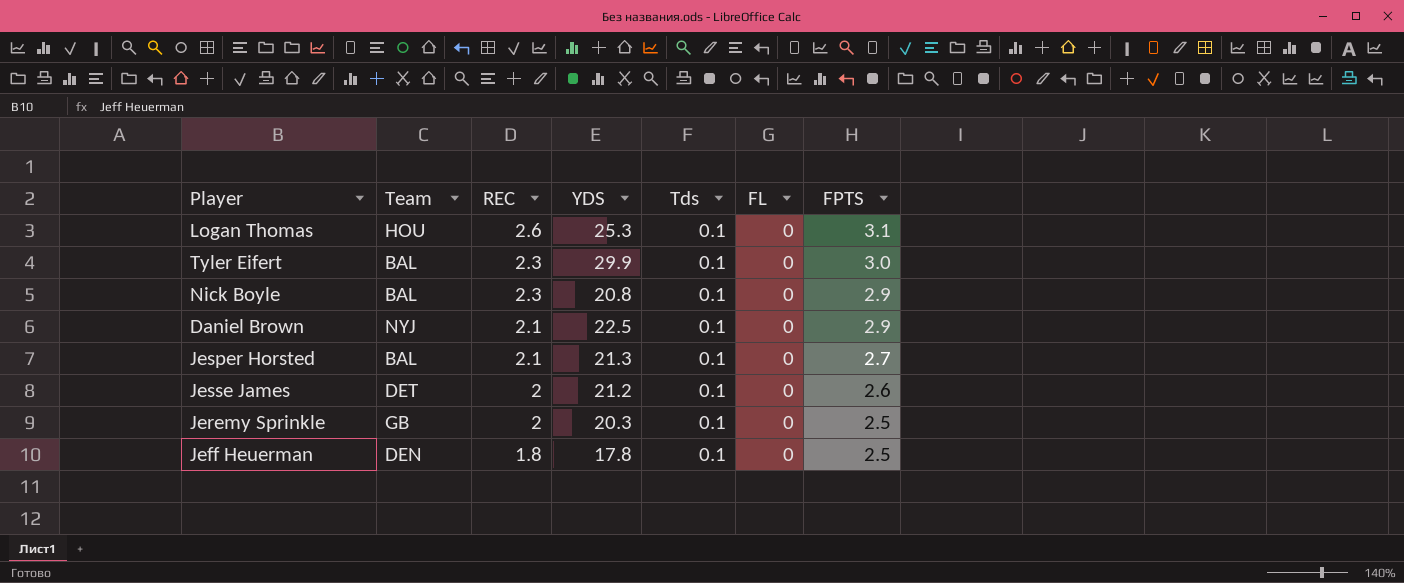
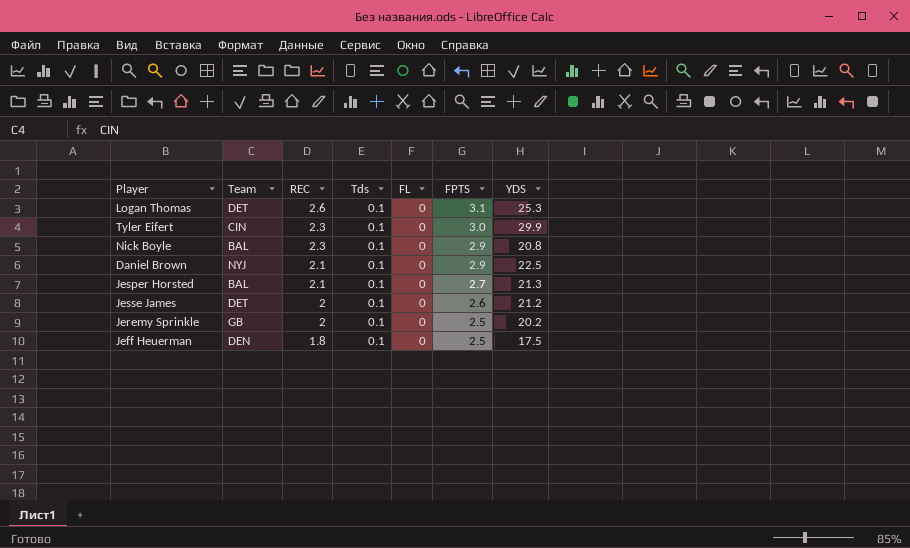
column YDS | position: 4 -> 7
Logan Thomas | Team: HOU -> DET
Tyler Eifert | Team: BAL -> CIN
Jeremy Sprinkle | YDS: 20.3 -> 20.2
Jeff Heuerman | YDS: 17.8 -> 17.5

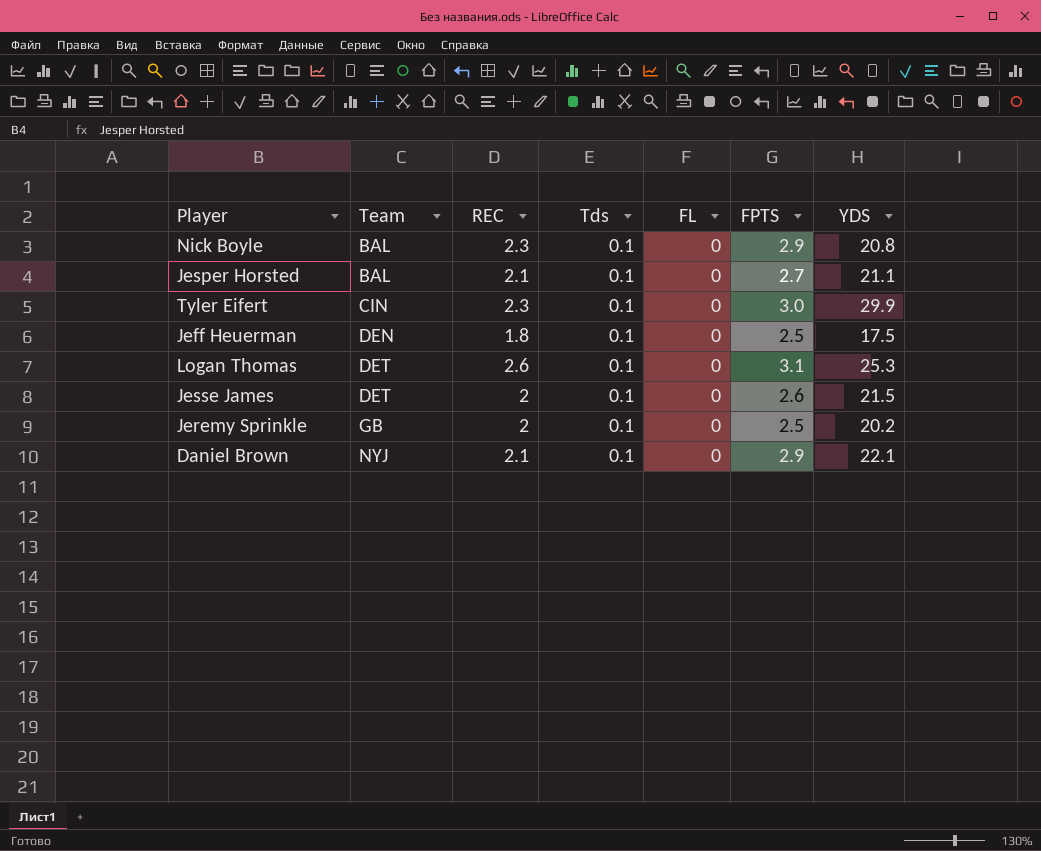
row order: REC descending -> Team ascending
Jesper Horsted | YDS: 21.3 -> 21.1
Jesse James | YDS: 21.2 -> 21.5
Daniel Brown | YDS: 22.5 -> 22.1

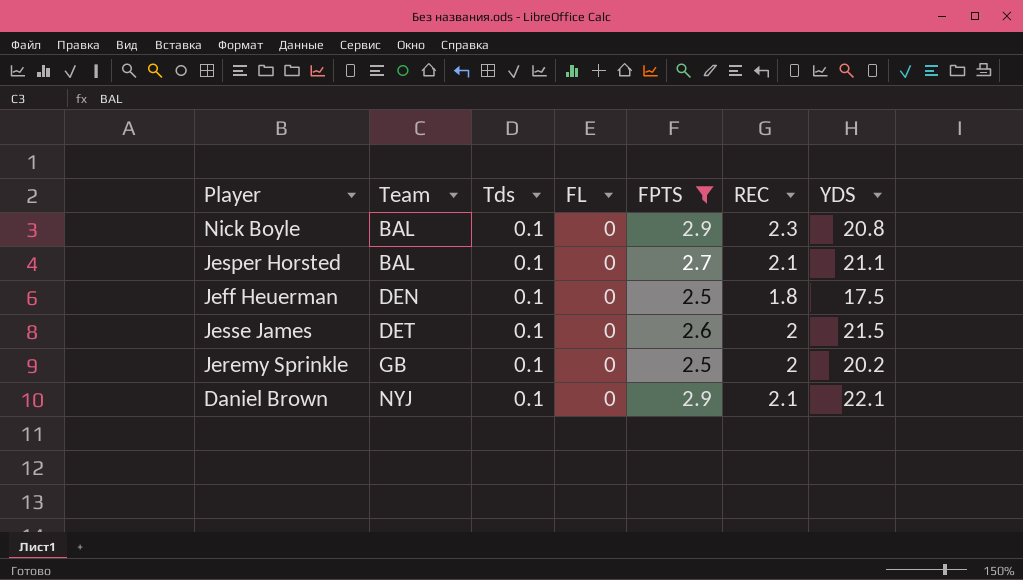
filter: none -> FPTS <= 2.9
column REC | position: 3 -> 6

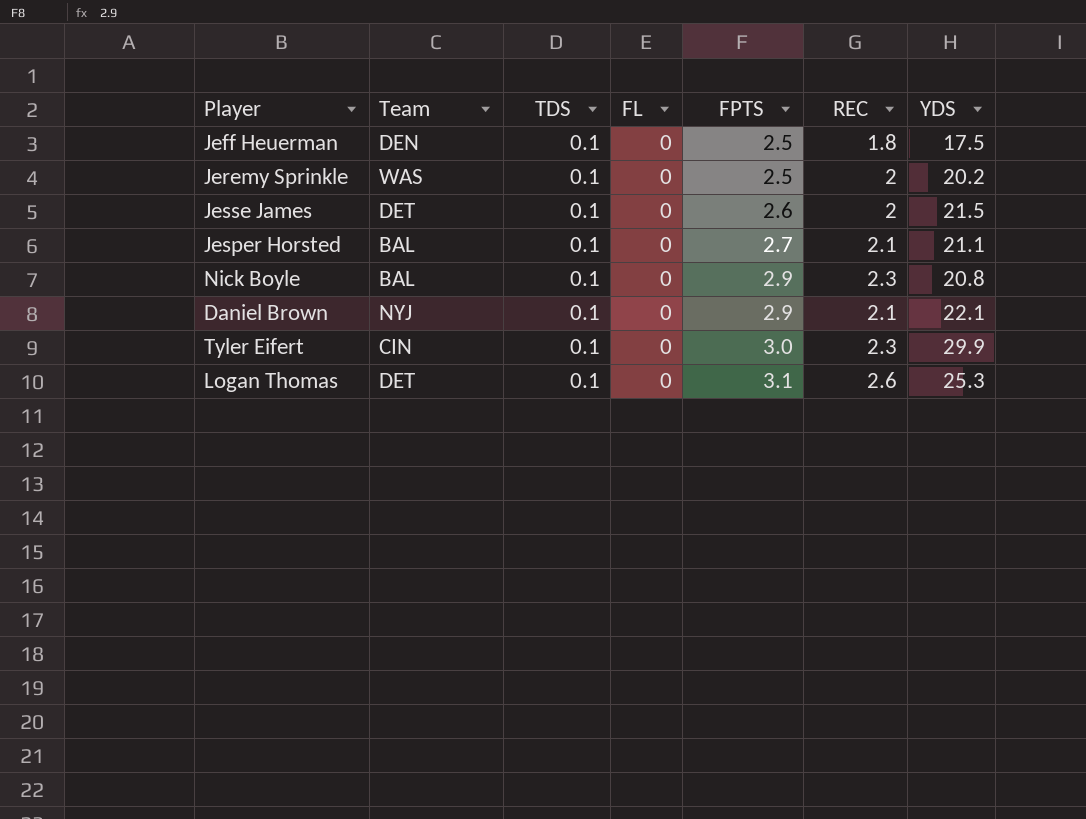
filter: FPTS <= 2.9 -> none
row order: Team ascending -> FPTS ascending
column name: Tds -> TDS
Jeremy Sprinkle | Team: GB -> WAS

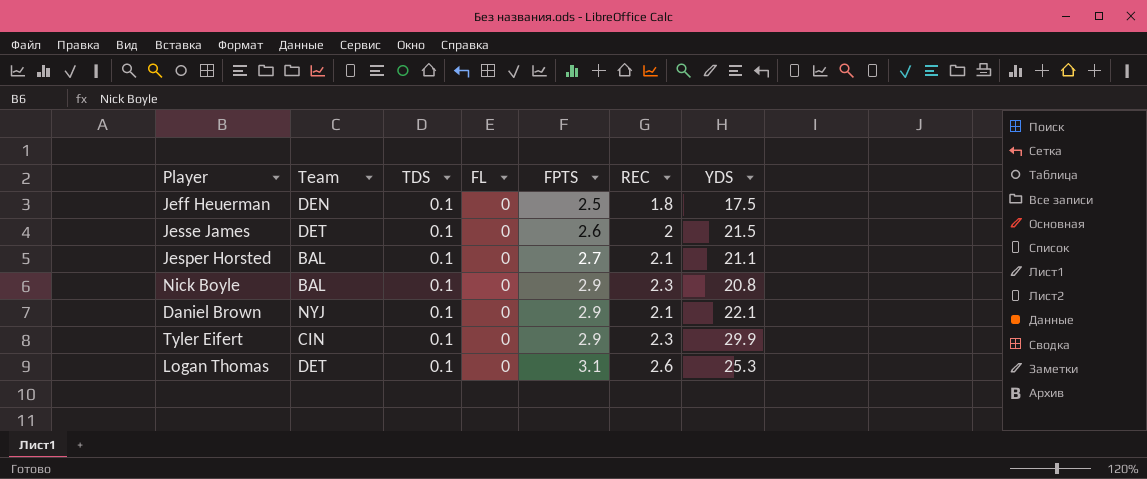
row Jeremy Sprinkle: WAS | 0.1 | 0 | 2.5 | 2 | 20.2 -> none
Tyler Eifert | FPTS: 3.0 -> 2.9

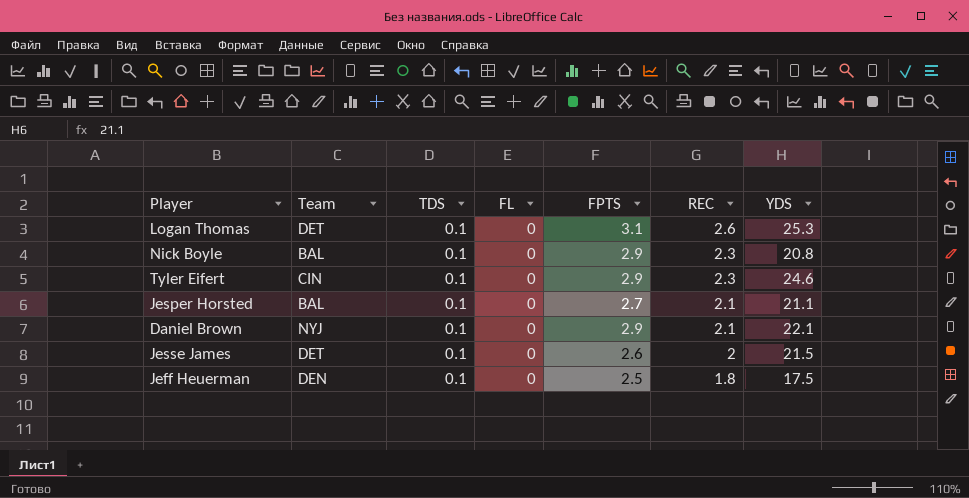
row order: FPTS ascending -> REC descending
Tyler Eifert | YDS: 29.9 -> 24.6

